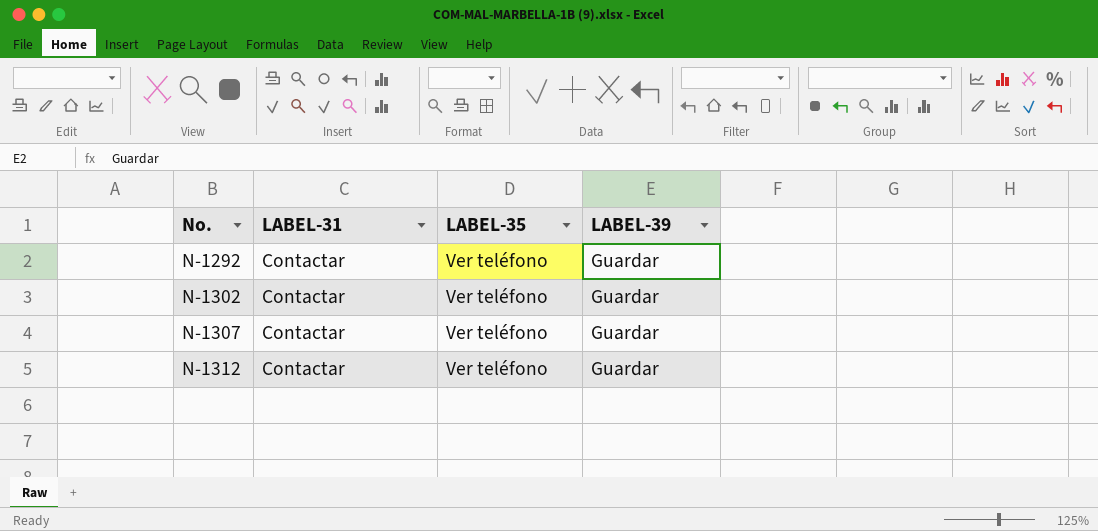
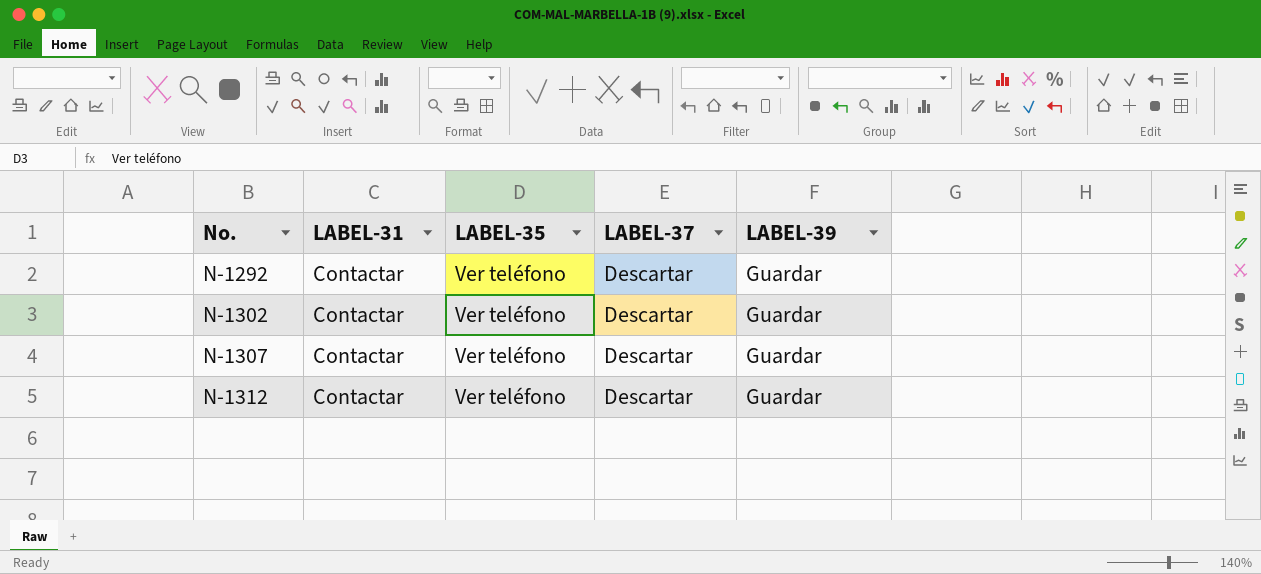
column LABEL-37 | position: none -> 4

